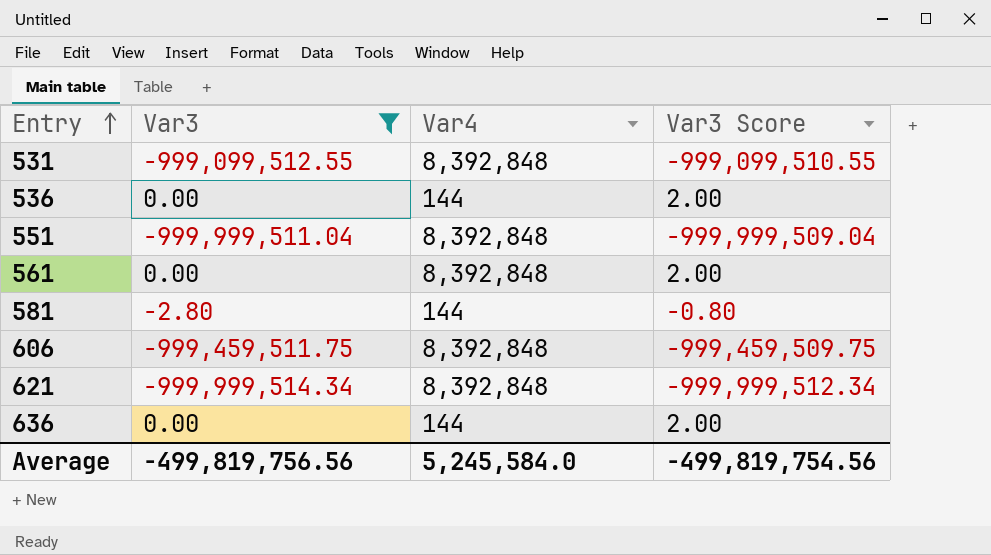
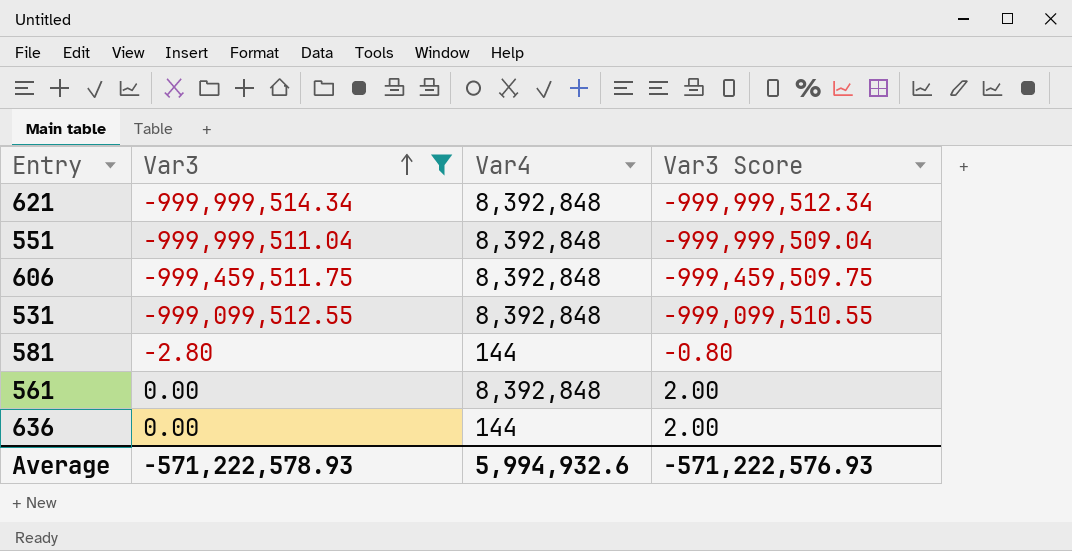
row order: Entry ascending -> Var3 ascending
row 536: 0.00 | 144 | 2.00 -> none
Average | Var3: -499,819,756.56 -> -571,222,578.93
Average | Var4: 5,245,584.0 -> 5,994,932.6
Average | Var3 Score: -499,819,754.56 -> -571,222,576.93

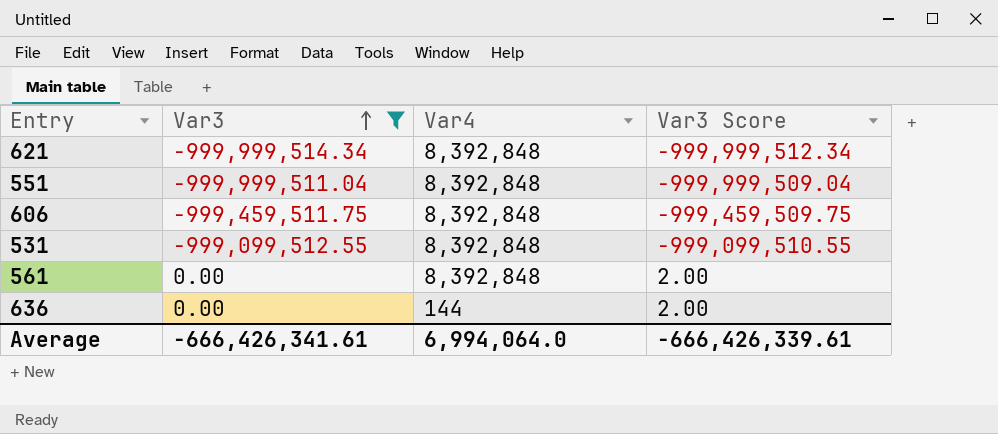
row 581: -2.80 | 144 | -0.80 -> none
Average | Var3: -571,222,578.93 -> -666,426,341.61
Average | Var4: 5,994,932.6 -> 6,994,064.0
Average | Var3 Score: -571,222,576.93 -> -666,426,339.61

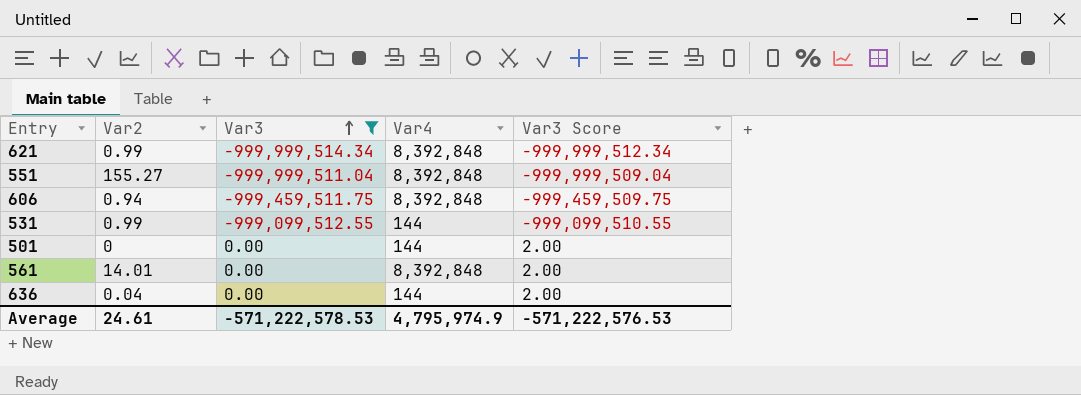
column Var2 | position: none -> 2
531 | Var4: 8,392,848 -> 144
row 501: none -> 0 | 0.00 | 144 | 2.00
Average | Var3: -666,426,341.61 -> -571,222,578.53
Average | Var4: 6,994,064.0 -> 4,795,974.9
Average | Var3 Score: -666,426,339.61 -> -571,222,576.53

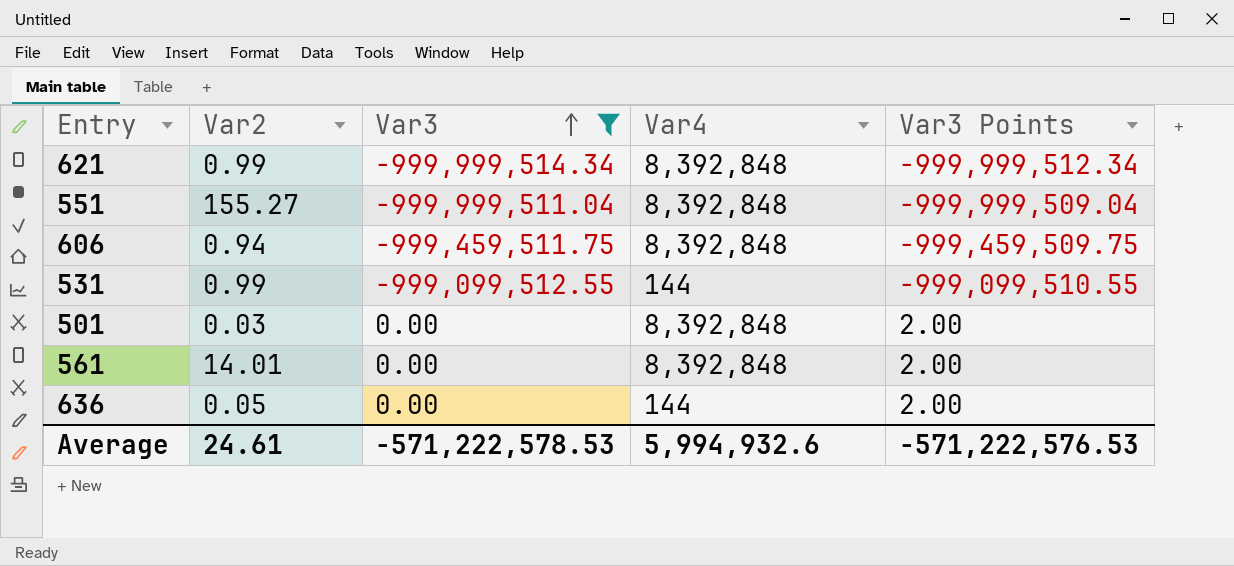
column name: Var3 Score -> Var3 Points
501 | Var2: 0 -> 0.03
501 | Var4: 144 -> 8,392,848
636 | Var2: 0.04 -> 0.05
Average | Var4: 4,795,974.9 -> 5,994,932.6

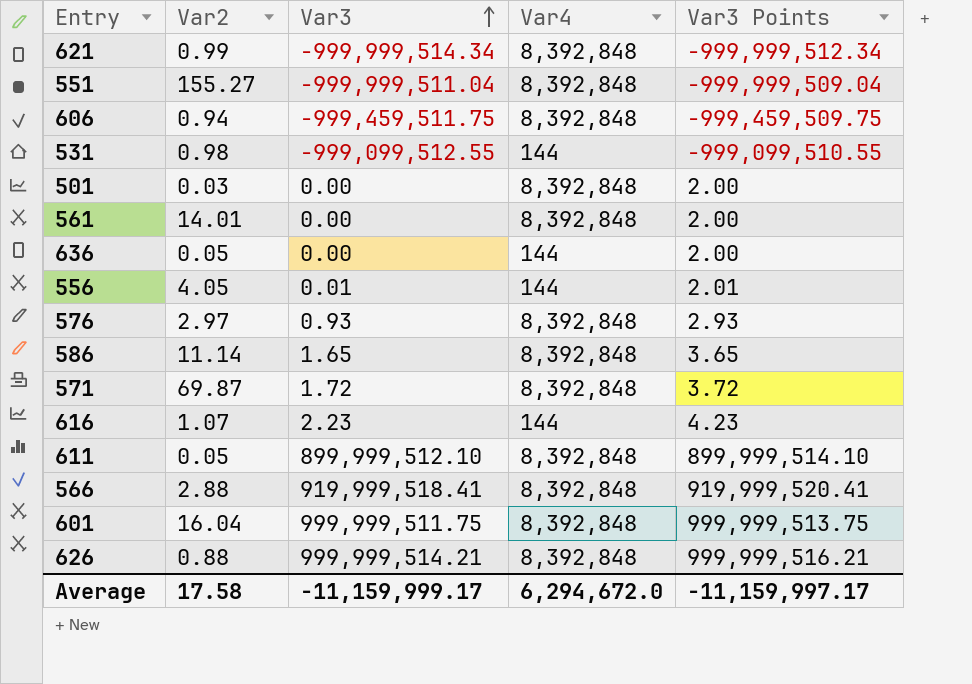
filter: Var3 <= 0.00 -> none
531 | Var2: 0.99 -> 0.98
Average | Var2: 24.61 -> 17.58
Average | Var3: -571,222,578.53 -> -11,159,999.17
Average | Var4: 5,994,932.6 -> 6,294,672.0
Average | Var3 Points: -571,222,576.53 -> -11,159,997.17

